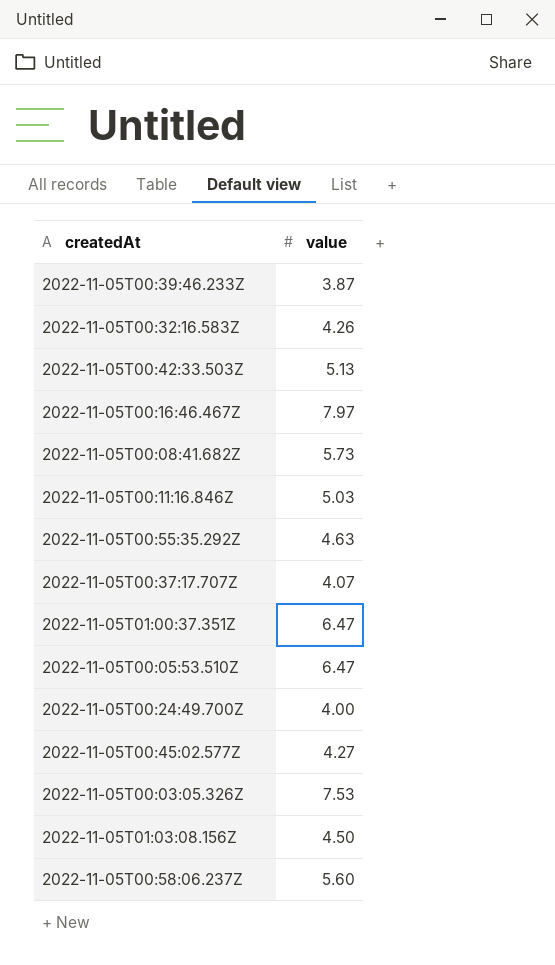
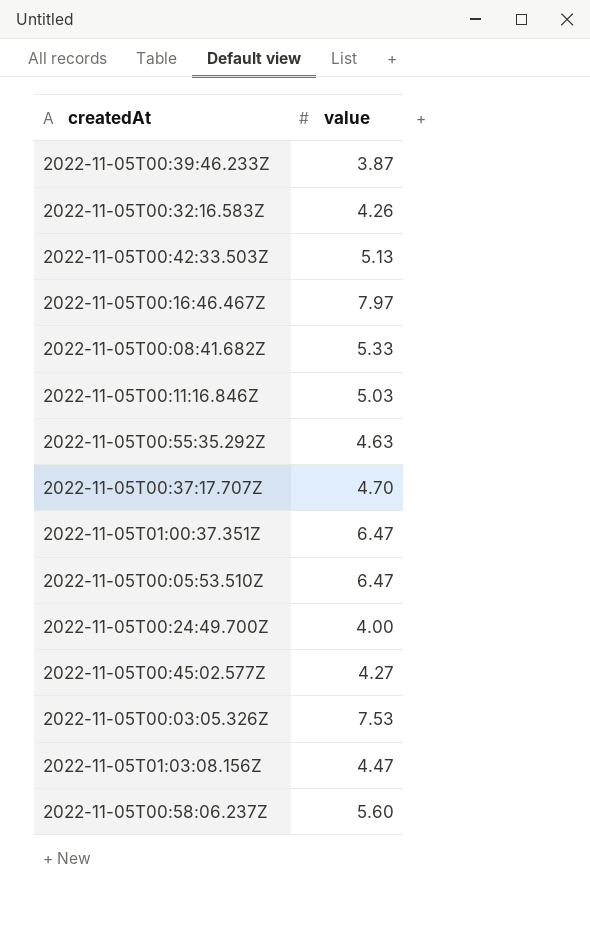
2022-11-05T00:08:41.682Z | value: 5.73 -> 5.33
2022-11-05T00:37:17.707Z | value: 4.07 -> 4.70
2022-11-05T01:03:08.156Z | value: 4.50 -> 4.47

